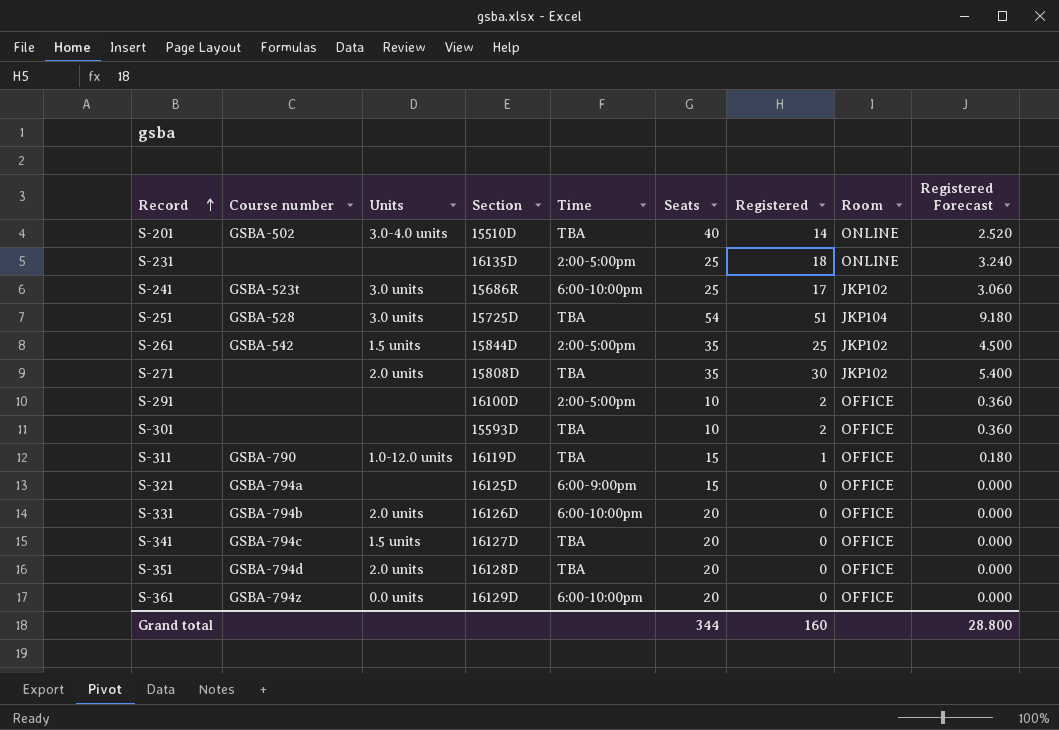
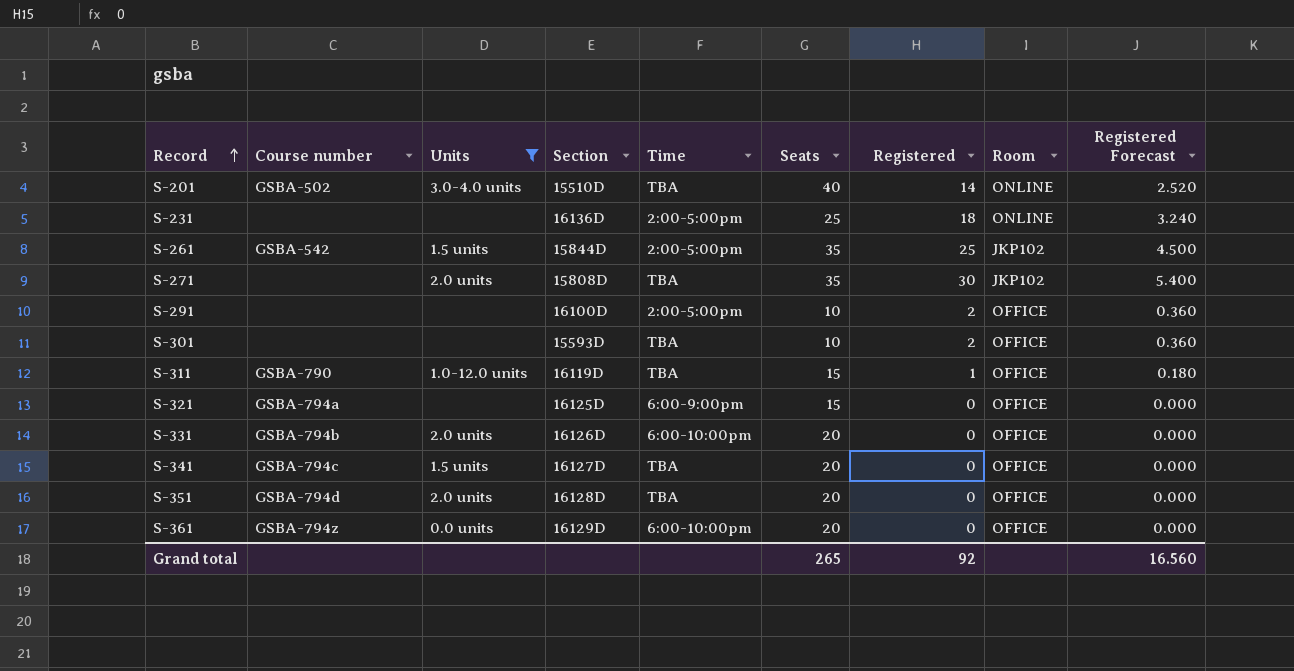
filter: none -> Units != 3.0 units
S-231 | Section: 16135D -> 16136D
Grand total | Seats: 344 -> 265
Grand total | Registered: 160 -> 92
Grand total | Registered Forecast: 28.800 -> 16.560

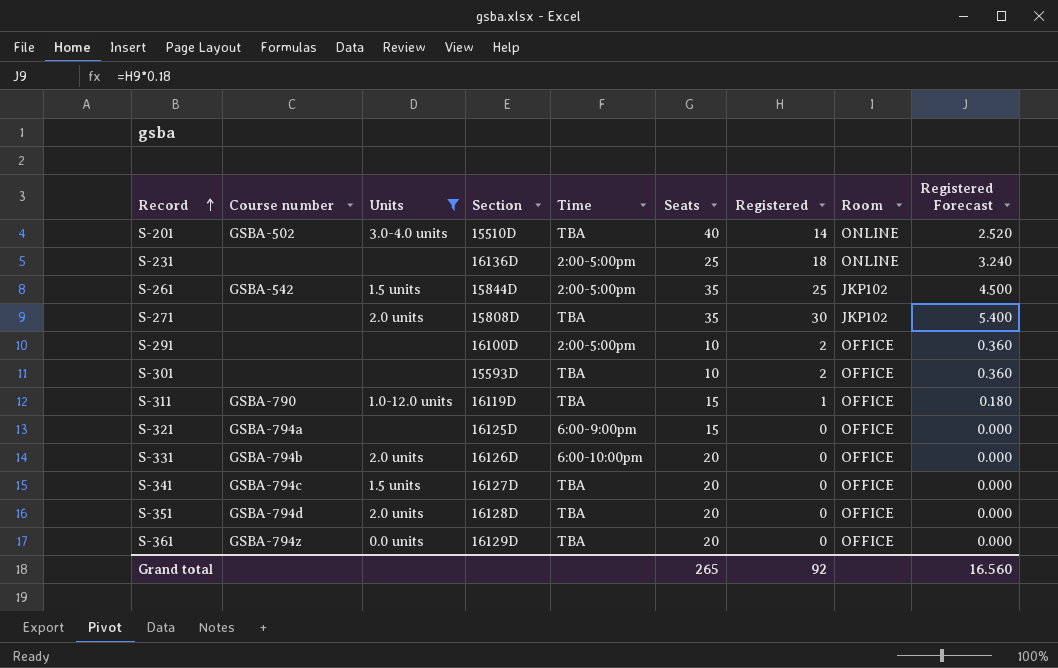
S-361 | Time: 6:00-10:00pm -> TBA

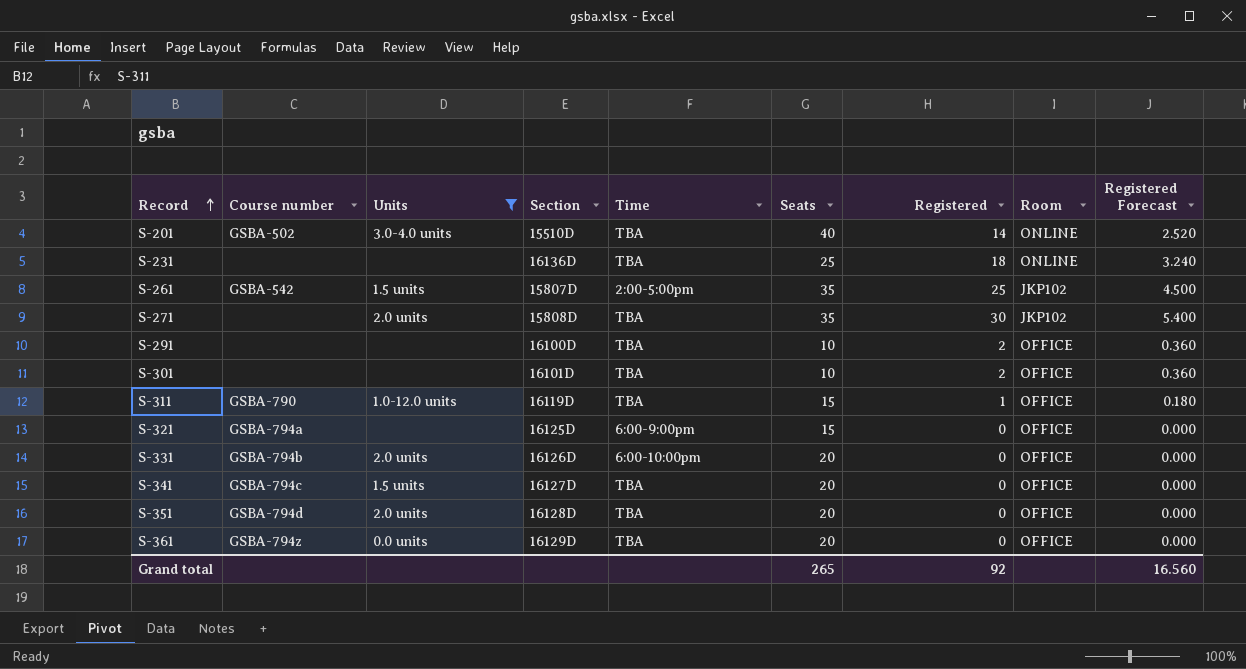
S-231 | Time: 2:00-5:00pm -> TBA
S-261 | Section: 15844D -> 15807D
S-291 | Time: 2:00-5:00pm -> TBA
S-301 | Section: 15593D -> 16101D

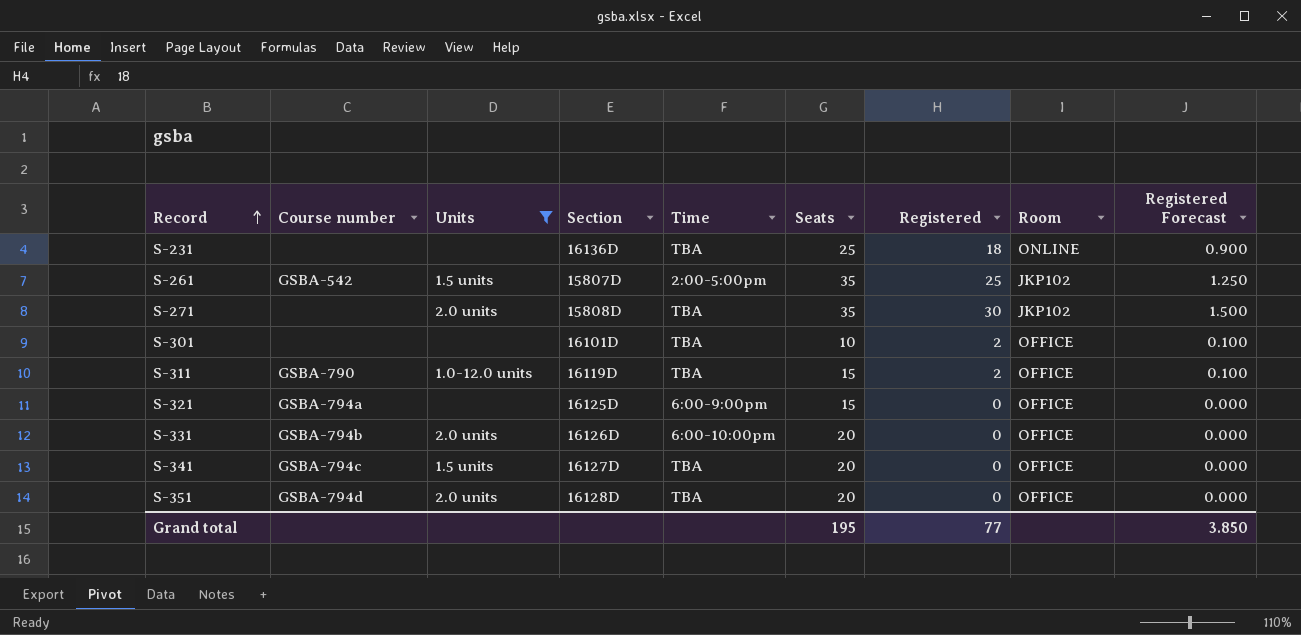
column Registered Forecast | formula: [Registered] * 0.18 -> [Registered] * 0.05
row S-201: GSBA-502 | 3.0-4.0 units | 15510D | TBA | 40 | 14 | ONLINE | 2.520 -> none
row S-291: none | none | 16100D | TBA | 10 | 2 | OFFICE | 0.360 -> none
row S-361: GSBA-794z | 0.0 units | 16129D | TBA | 20 | 0 | OFFICE | 0.000 -> none
S-311 | Registered: 1 -> 2
Grand total | Seats: 265 -> 195
Grand total | Registered: 92 -> 77
Grand total | Registered Forecast: 16.560 -> 3.850

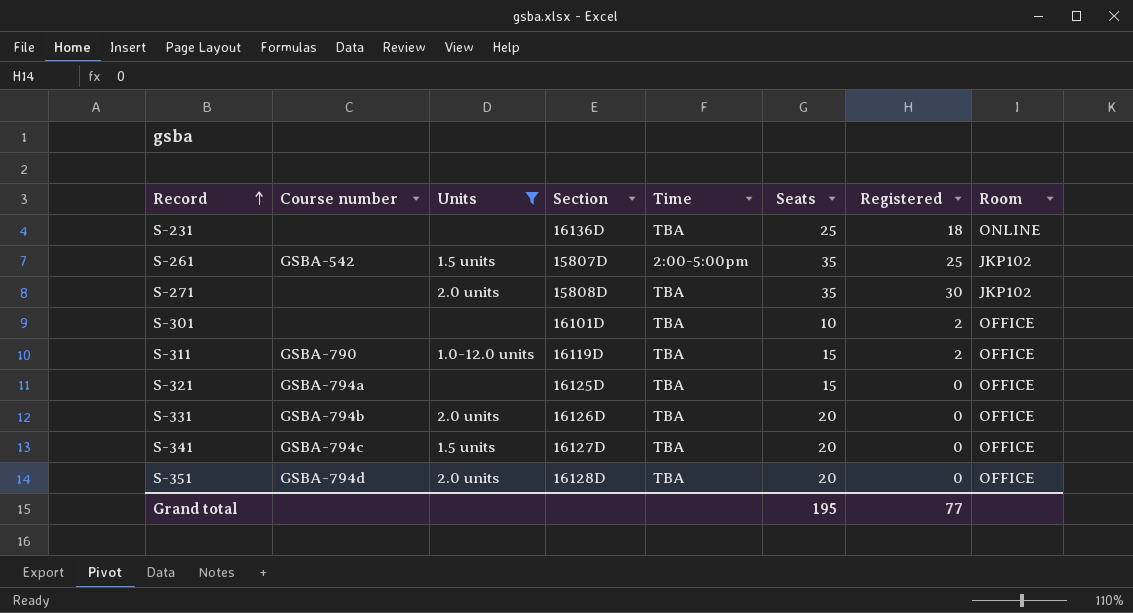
column Registered Forecast | formula: [Registered] * 0.05 -> none
S-321 | Time: 6:00-9:00pm -> TBA
S-331 | Time: 6:00-10:00pm -> TBA

